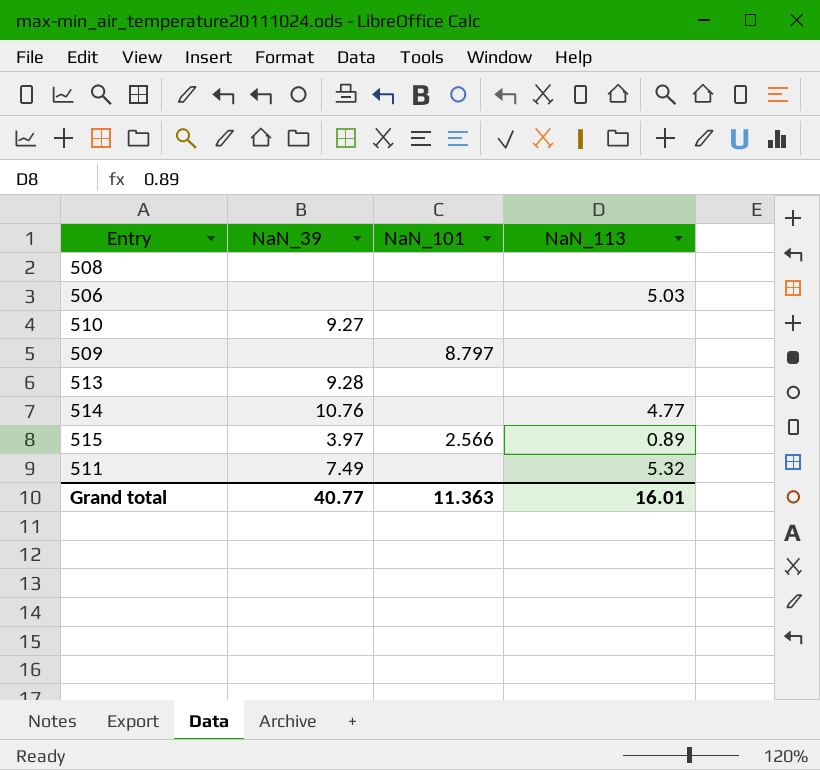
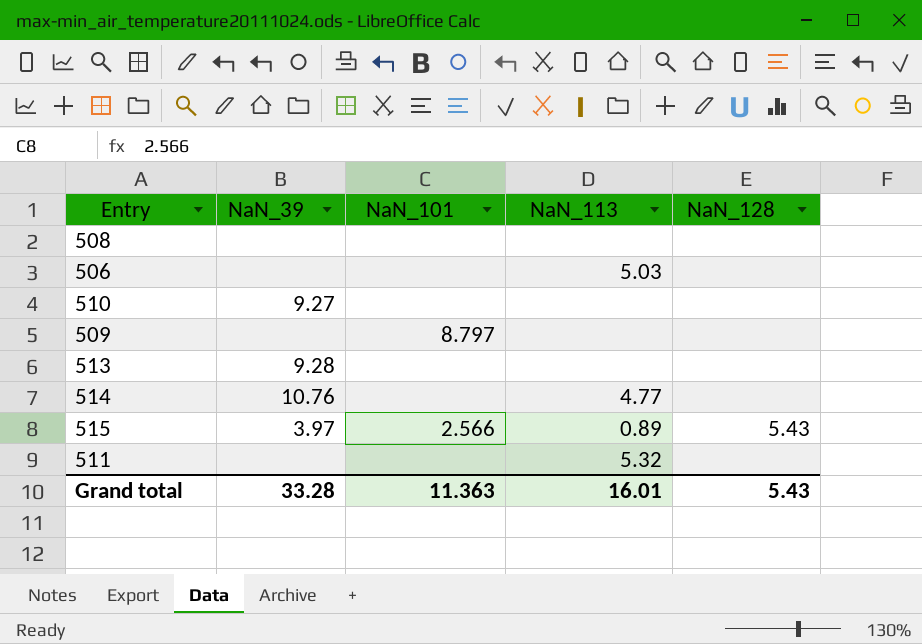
column NaN_128 | position: none -> 5
511 | NaN_39: 7.49 -> none
Grand total | NaN_39: 40.77 -> 33.28

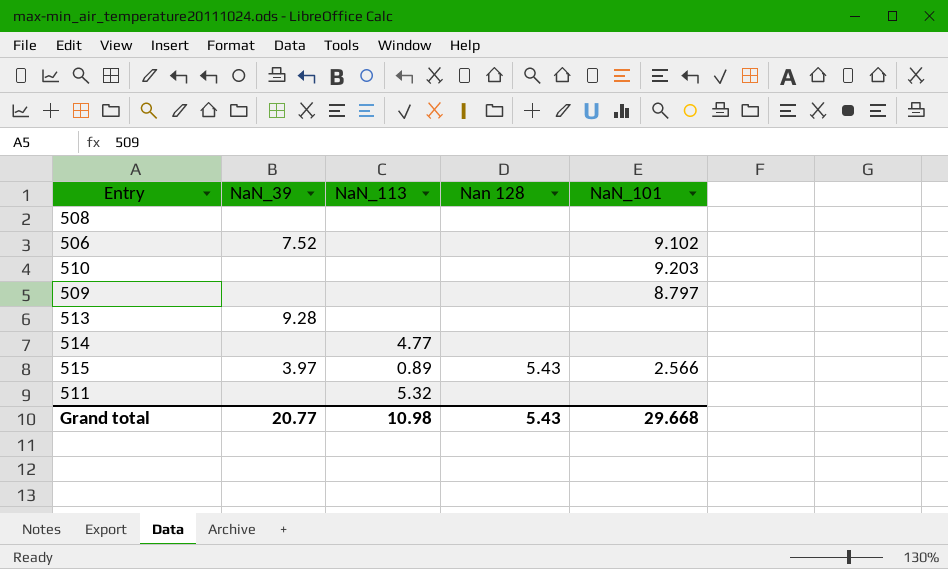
column name: NaN_128 -> Nan 128
column NaN_101 | position: 3 -> 5
506 | NaN_39: none -> 7.52
506 | NaN_113: 5.03 -> none
506 | NaN_101: none -> 9.102
510 | NaN_39: 9.27 -> none
510 | NaN_101: none -> 9.203
514 | NaN_39: 10.76 -> none
Grand total | NaN_39: 33.28 -> 20.77
Grand total | NaN_113: 16.01 -> 10.98
Grand total | NaN_101: 11.363 -> 29.668

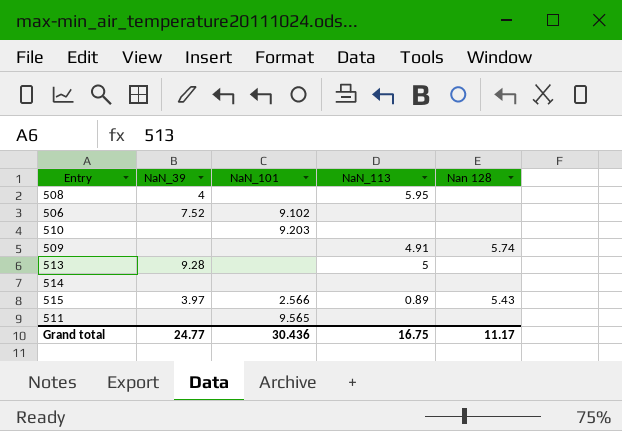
column NaN_101 | position: 5 -> 3
508 | NaN_39: none -> 4
508 | NaN_113: none -> 5.95
509 | NaN_101: 8.797 -> none
509 | NaN_113: none -> 4.91
509 | Nan 128: none -> 5.74
513 | NaN_113: none -> 5
514 | NaN_113: 4.77 -> none
511 | NaN_101: none -> 9.565
511 | NaN_113: 5.32 -> none
Grand total | NaN_39: 20.77 -> 24.77
Grand total | NaN_101: 29.668 -> 30.436
Grand total | NaN_113: 10.98 -> 16.75
Grand total | Nan 128: 5.43 -> 11.17

